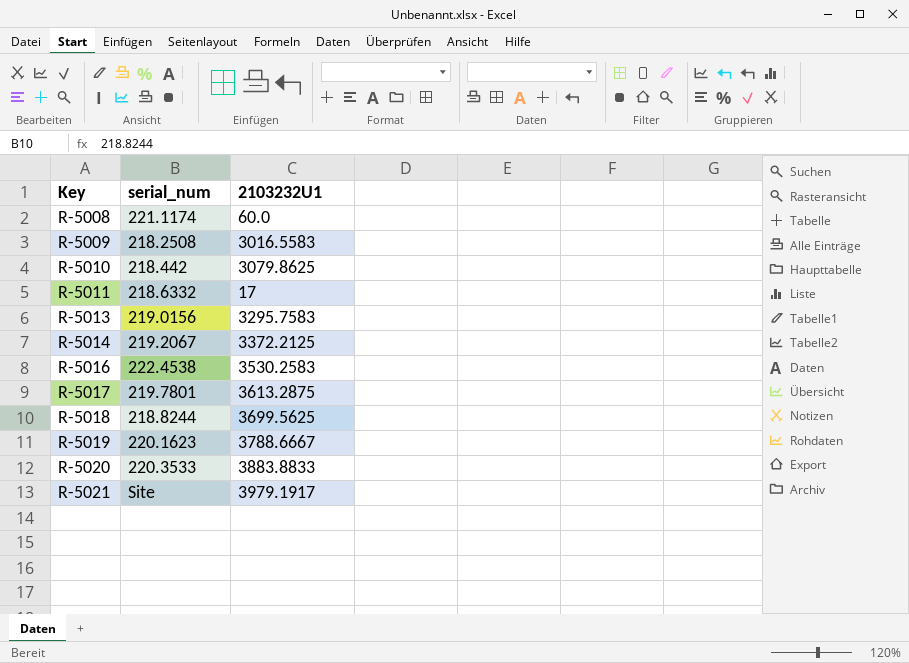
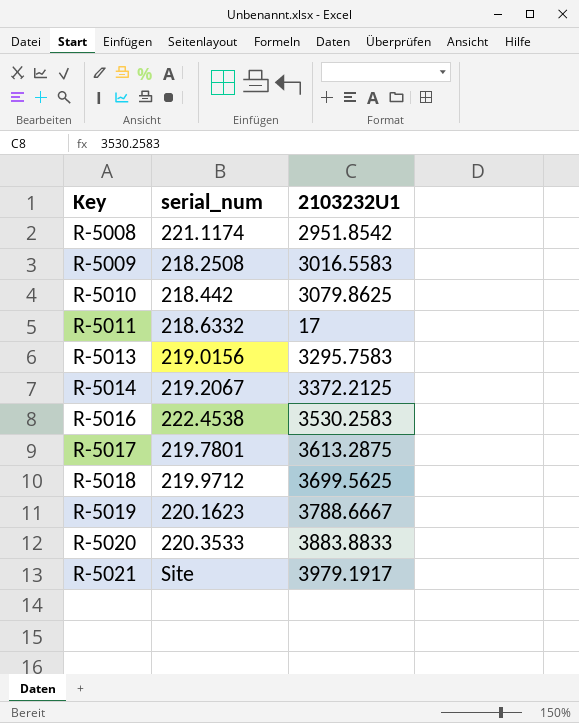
R-5008 | 2103232U1: 60.0 -> 2951.8542
R-5018 | serial_num: 218.8244 -> 219.9712

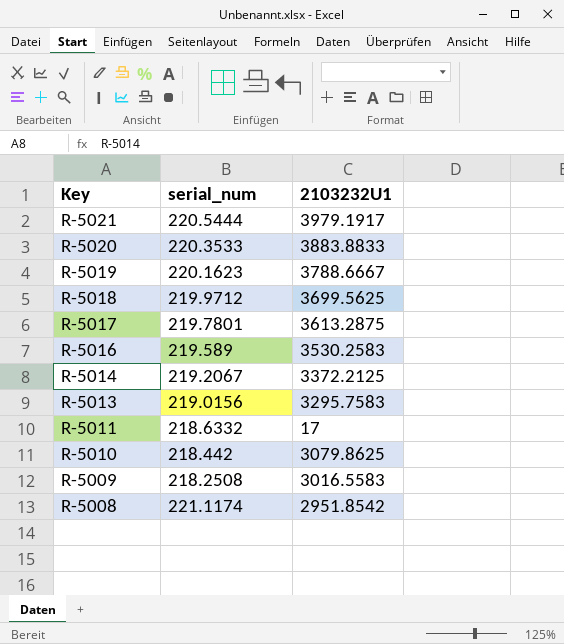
row order: Key ascending -> Key descending
R-5021 | serial_num: Site -> 220.5444
R-5016 | serial_num: 222.4538 -> 219.589

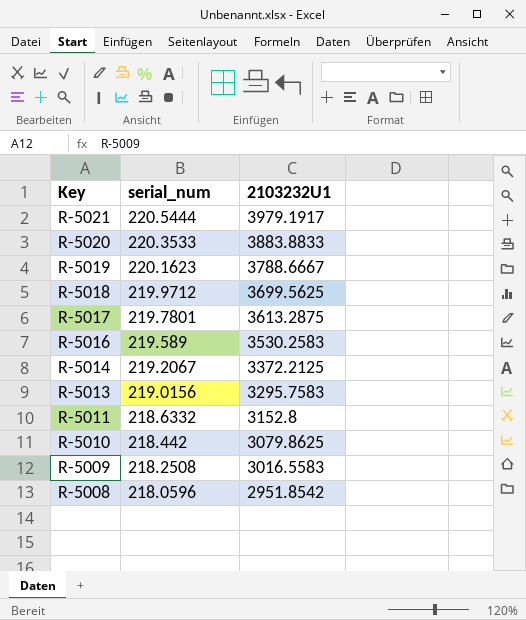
R-5011 | 2103232U1: 17 -> 3152.8
R-5008 | serial_num: 221.1174 -> 218.0596

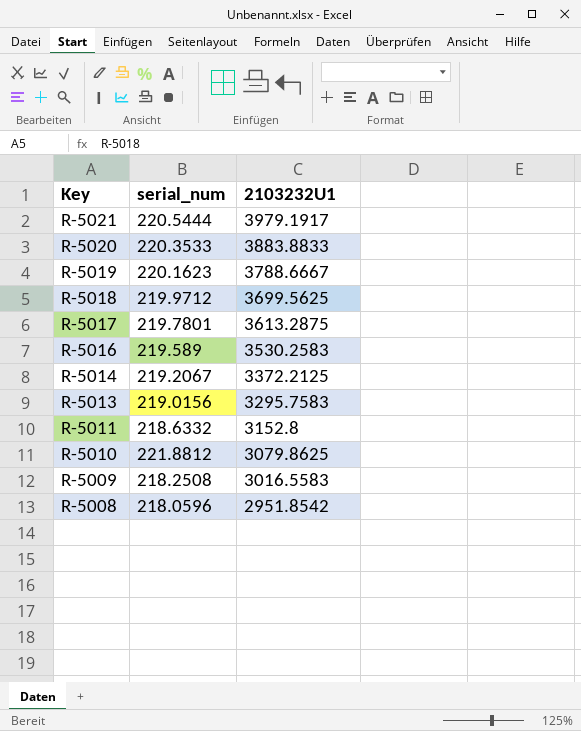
R-5010 | serial_num: 218.442 -> 221.8812

